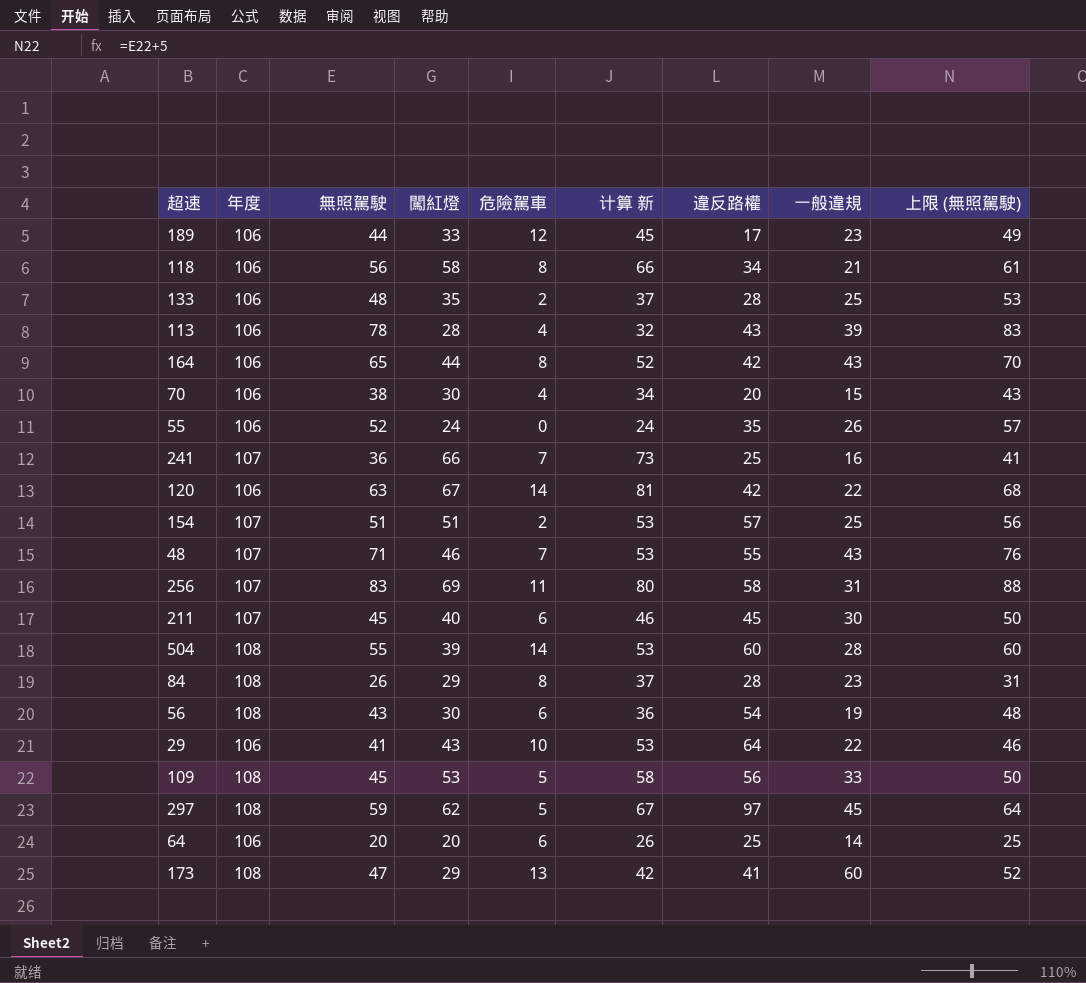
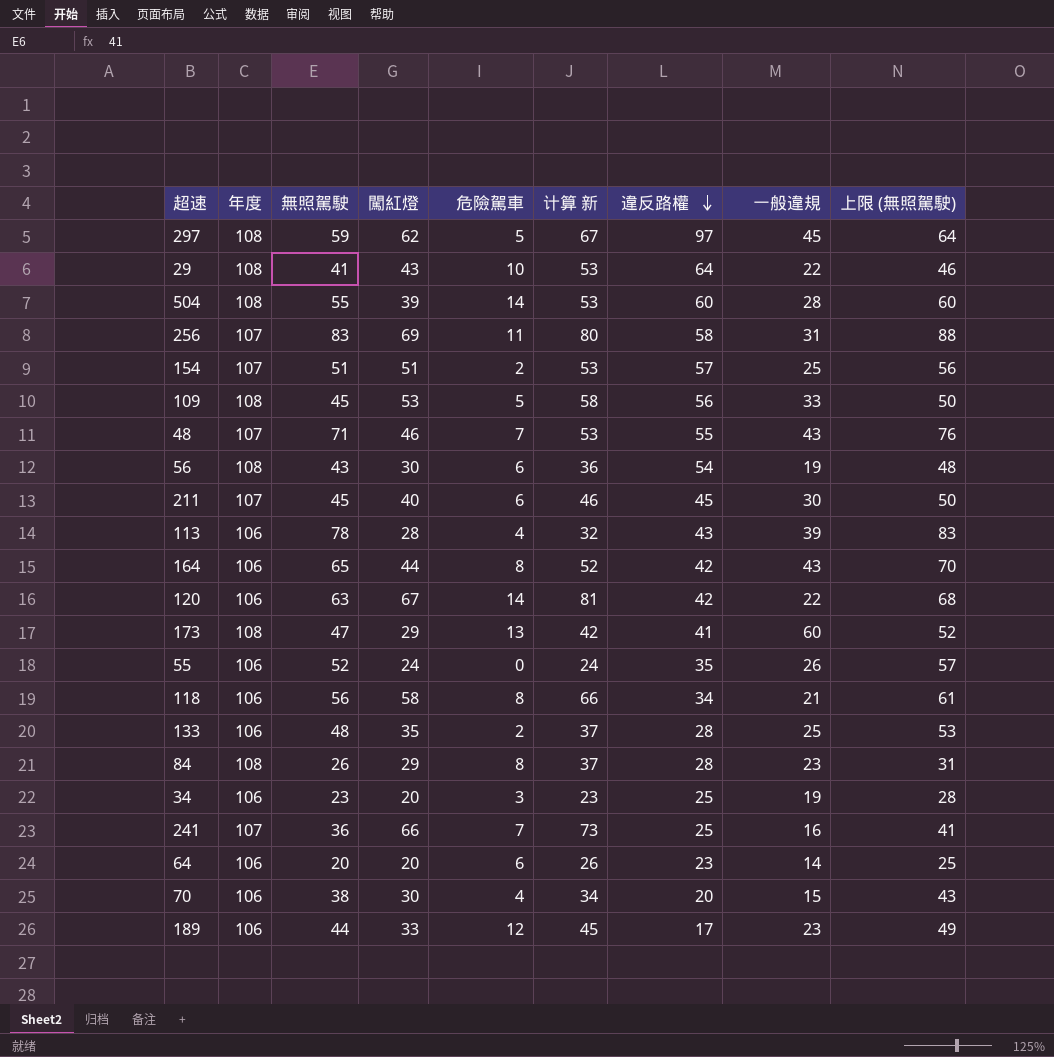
row order: none -> 違反路權 descending
29 | 年度: 106 -> 108
row 34: none -> 106 | 23 | 20 | 3 | 23 | 25 | 19 | 28
64 | 違反路權: 25 -> 23

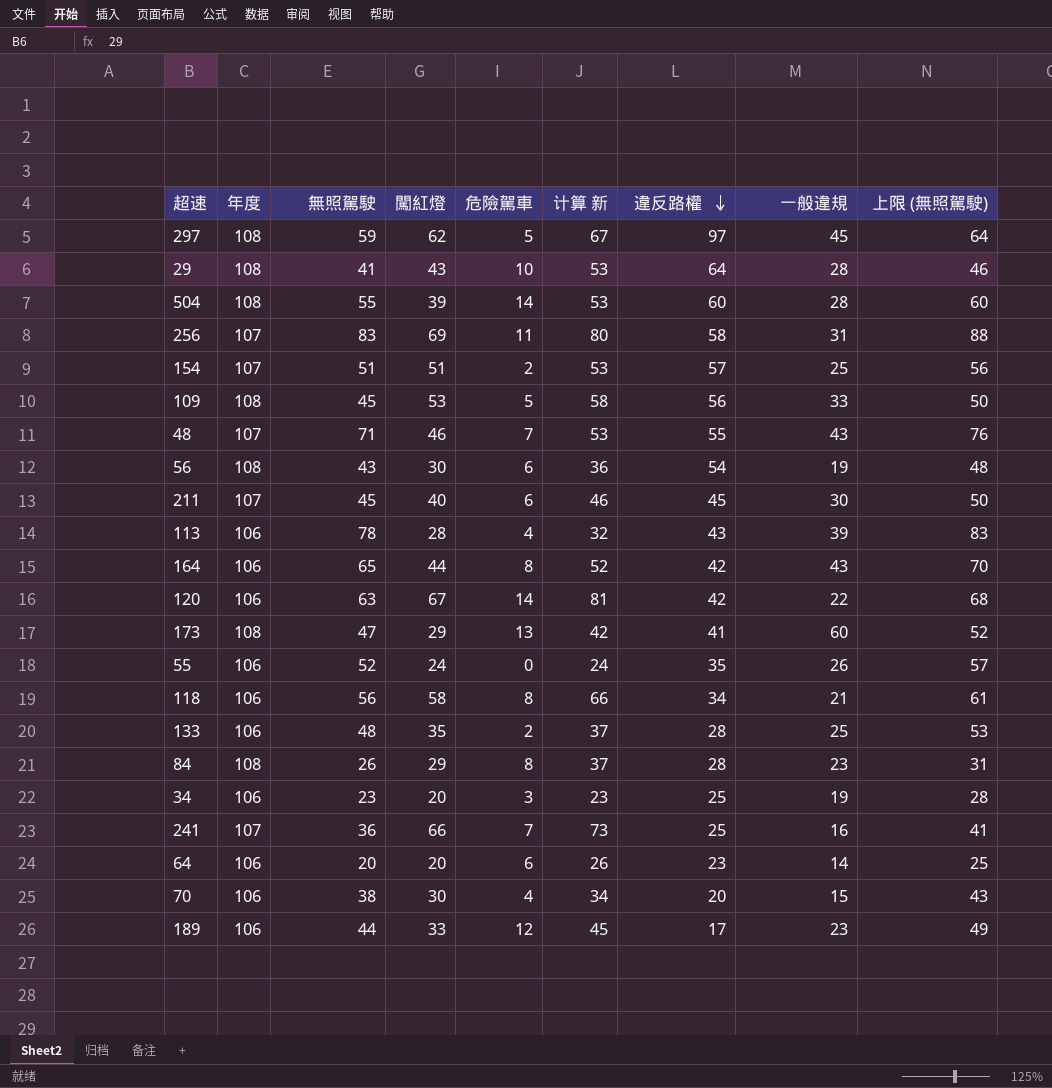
29 | 一般違規: 22 -> 28

